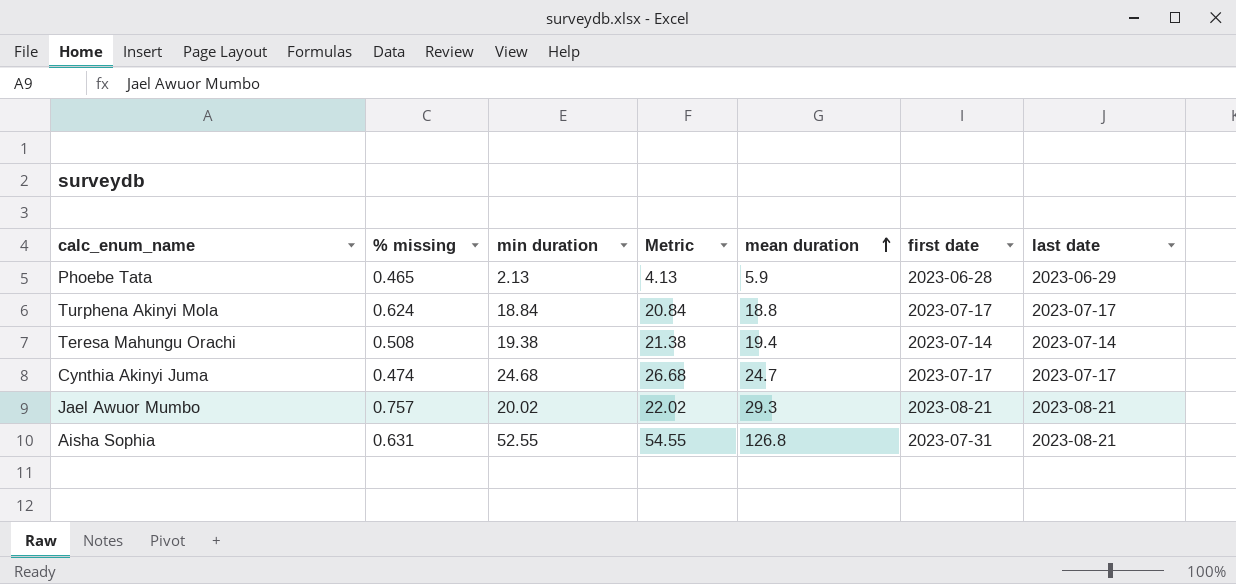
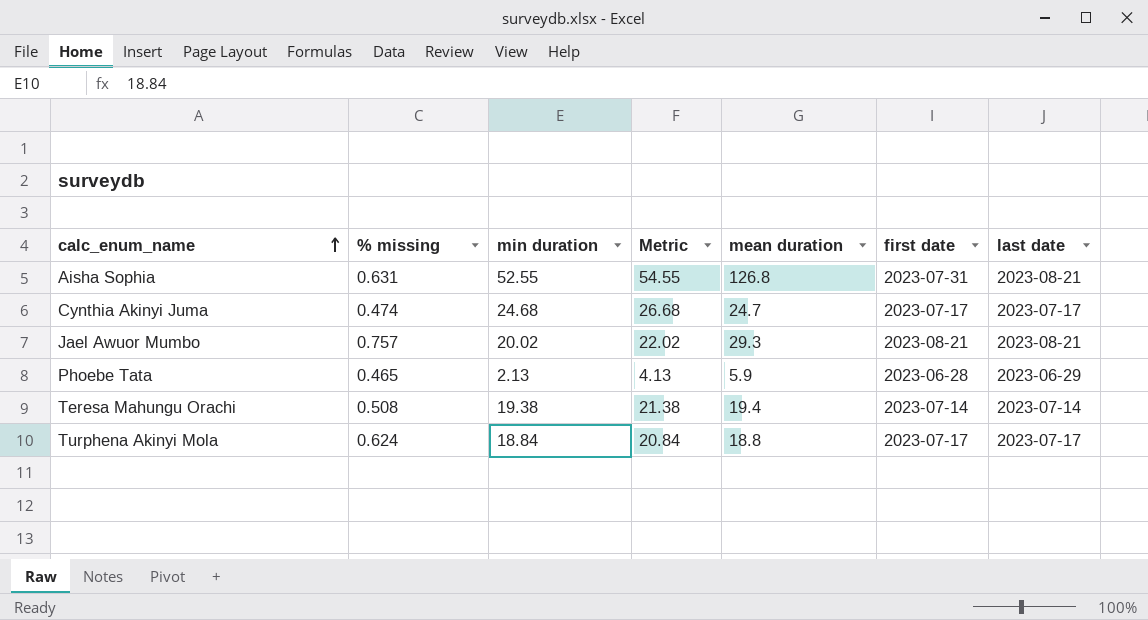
row order: mean duration ascending -> calc_enum_name ascending

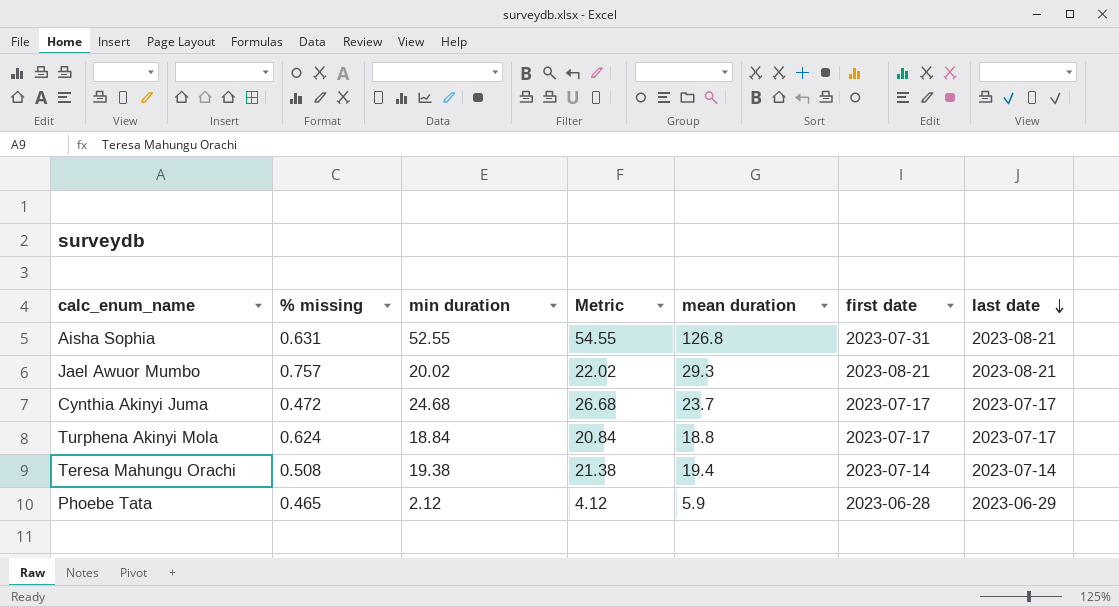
row order: calc_enum_name ascending -> last date descending
Cynthia Akinyi Juma | % missing: 0.474 -> 0.472
Cynthia Akinyi Juma | mean duration: 24.7 -> 23.7
Phoebe Tata | min duration: 2.13 -> 2.12
Phoebe Tata | Metric: 4.13 -> 4.12

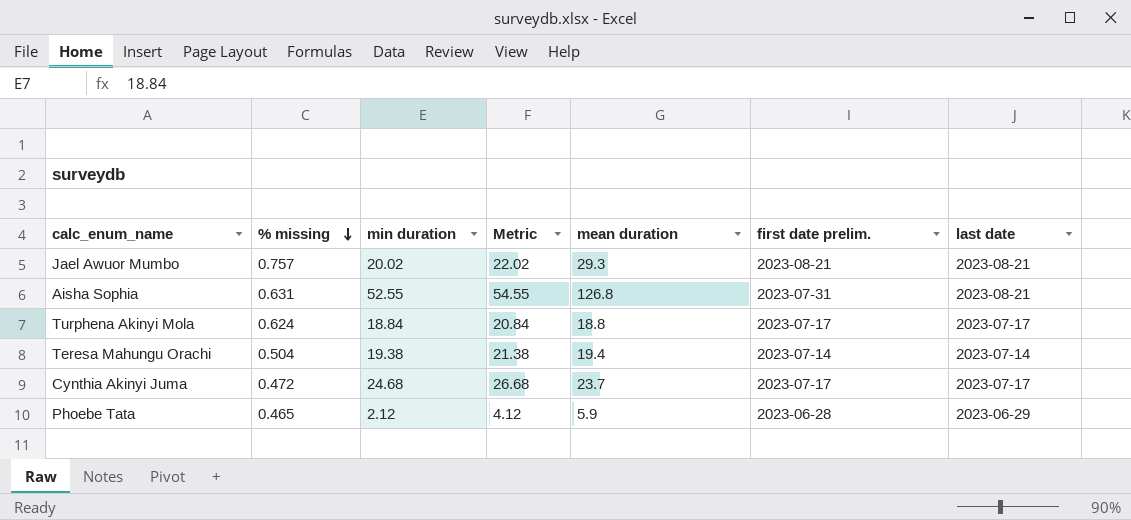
row order: last date descending -> % missing descending
column name: first date -> first date prelim.
Teresa Mahungu Orachi | % missing: 0.508 -> 0.504

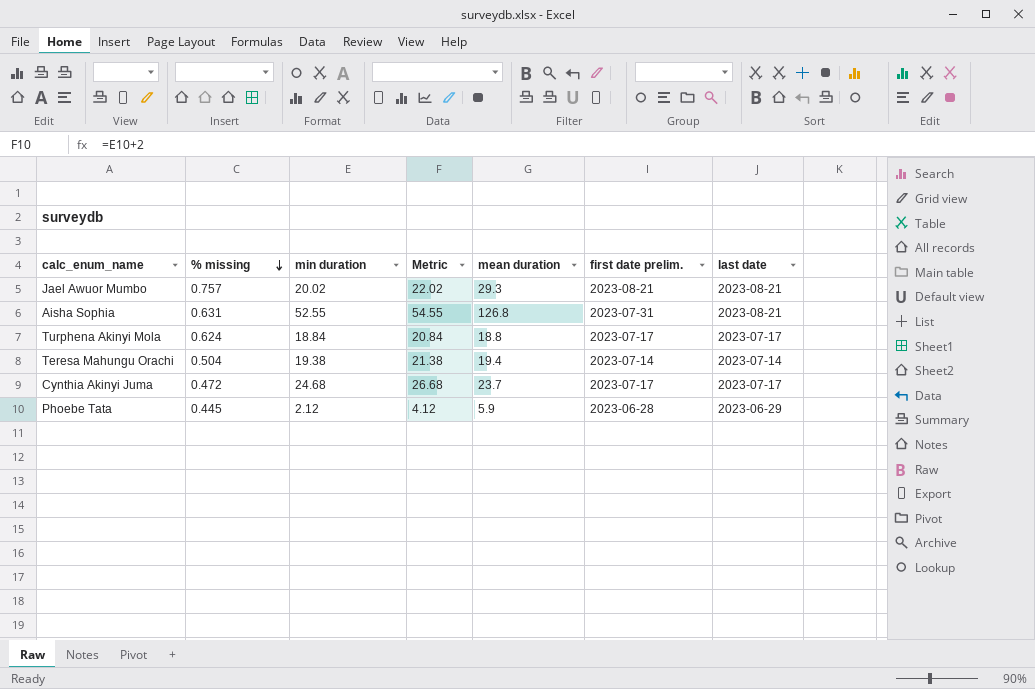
Phoebe Tata | % missing: 0.465 -> 0.445

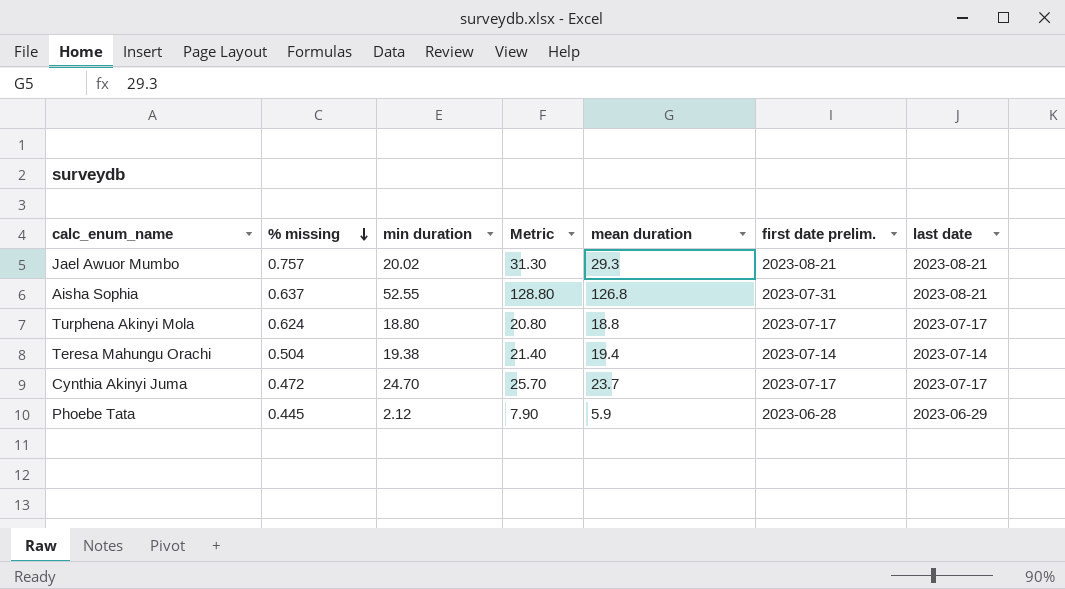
column Metric | formula: [min duration] + 2 -> [mean duration] + 2
Aisha Sophia | % missing: 0.631 -> 0.637
Turphena Akinyi Mola | min duration: 18.84 -> 18.80
Cynthia Akinyi Juma | min duration: 24.68 -> 24.70

